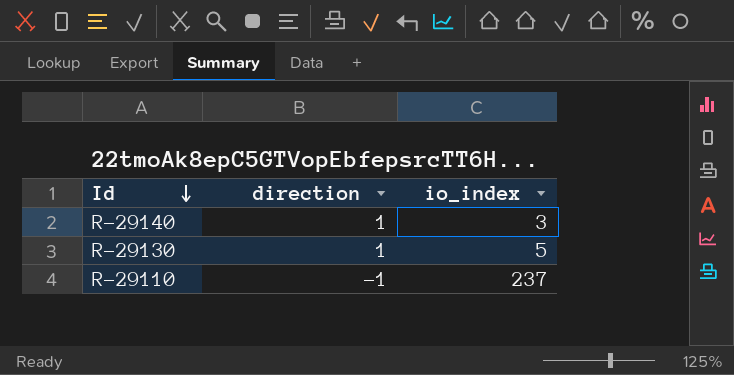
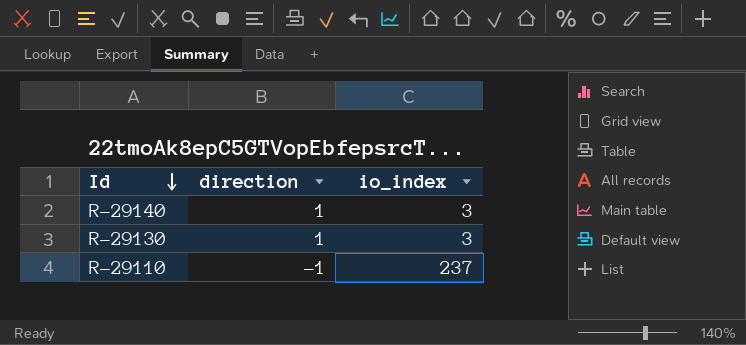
R-29130 | io_index: 5 -> 3

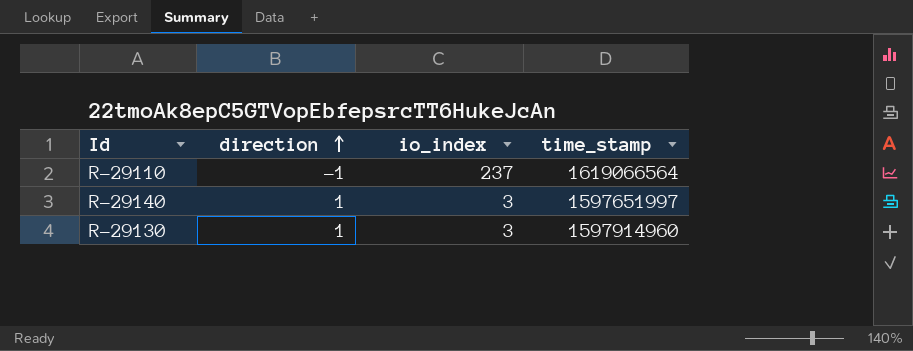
row order: Id descending -> direction ascending
column time_stamp | position: none -> 4

